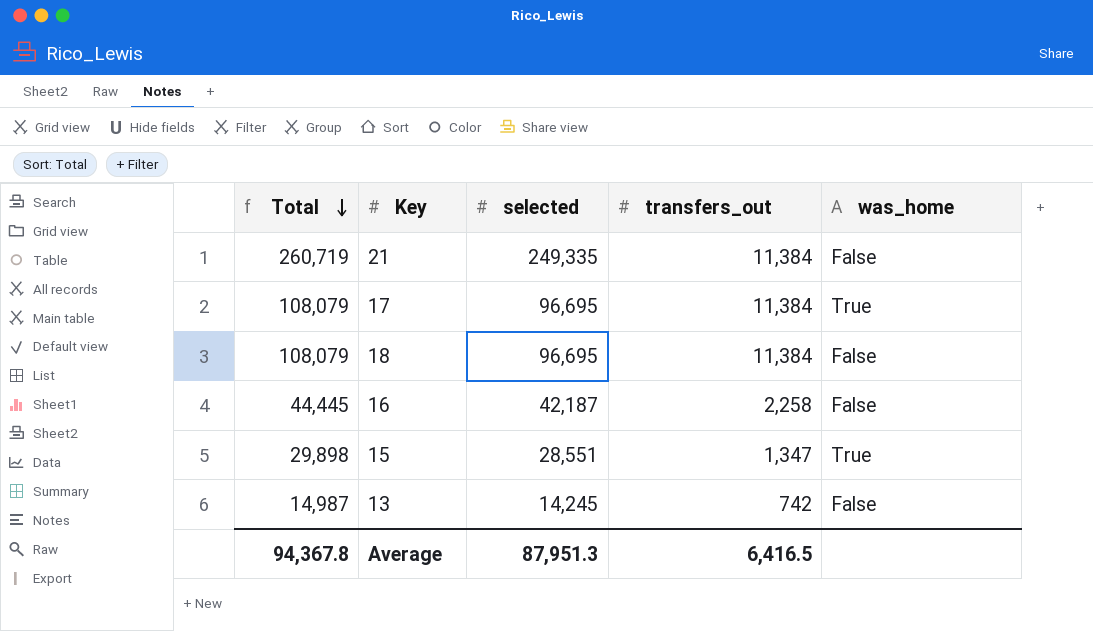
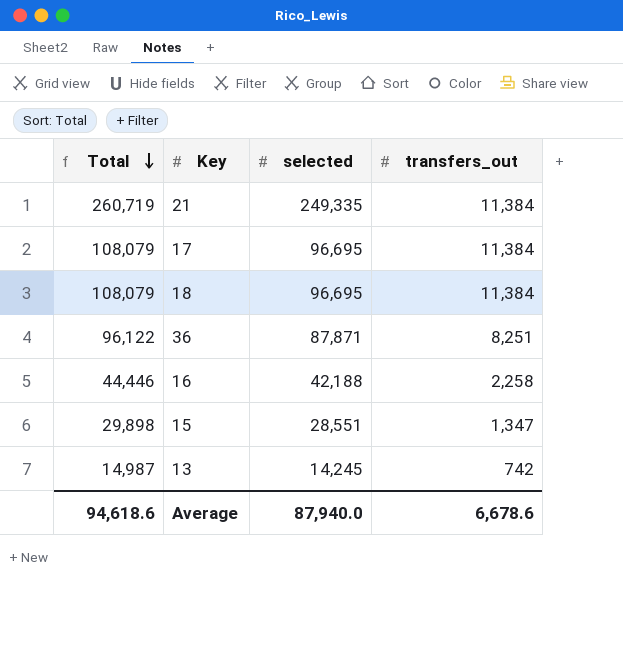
column was_home | position: 5 -> none
row 36: none -> 96,122 | 87,871 | 8,251
16 | Total: 44,445 -> 44,446
16 | selected: 42,187 -> 42,188
Average | Total: 94,367.8 -> 94,618.6
Average | selected: 87,951.3 -> 87,940.0
Average | transfers_out: 6,416.5 -> 6,678.6

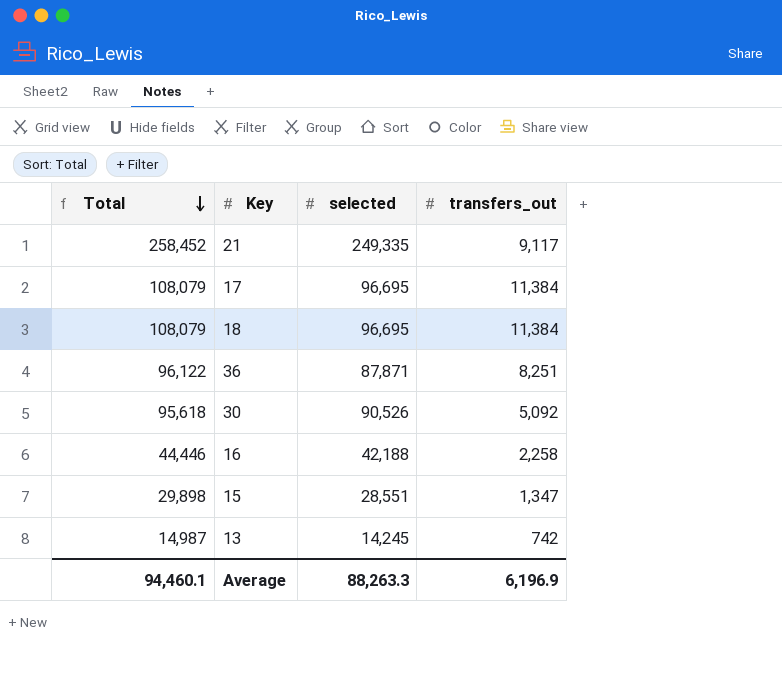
21 | Total: 260,719 -> 258,452
21 | transfers_out: 11,384 -> 9,117
row 30: none -> 95,618 | 90,526 | 5,092
Average | Total: 94,618.6 -> 94,460.1
Average | selected: 87,940.0 -> 88,263.3
Average | transfers_out: 6,678.6 -> 6,196.9

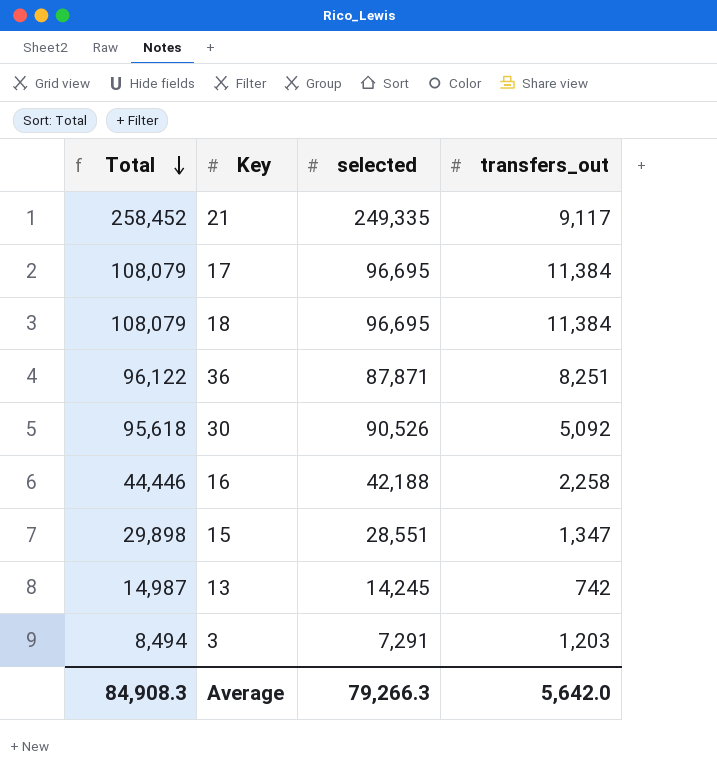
row 3: none -> 8,494 | 7,291 | 1,203
Average | Total: 94,460.1 -> 84,908.3
Average | selected: 88,263.3 -> 79,266.3
Average | transfers_out: 6,196.9 -> 5,642.0

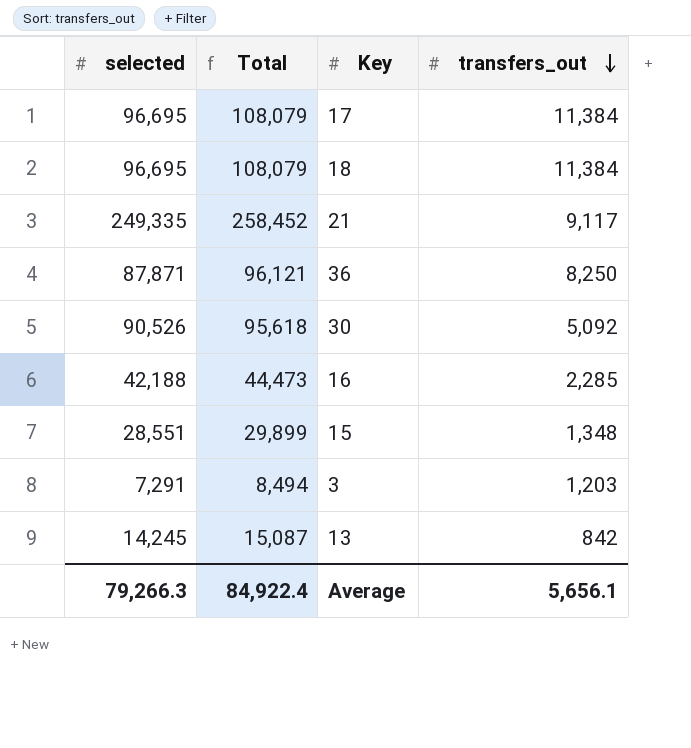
row order: Total descending -> transfers_out descending
column selected | position: 3 -> 1
36 | Total: 96,122 -> 96,121
36 | transfers_out: 8,251 -> 8,250
16 | Total: 44,446 -> 44,473
16 | transfers_out: 2,258 -> 2,285
15 | Total: 29,898 -> 29,899
15 | transfers_out: 1,347 -> 1,348
13 | Total: 14,987 -> 15,087
13 | transfers_out: 742 -> 842
Average | Total: 84,908.3 -> 84,922.4
Average | transfers_out: 5,642.0 -> 5,656.1

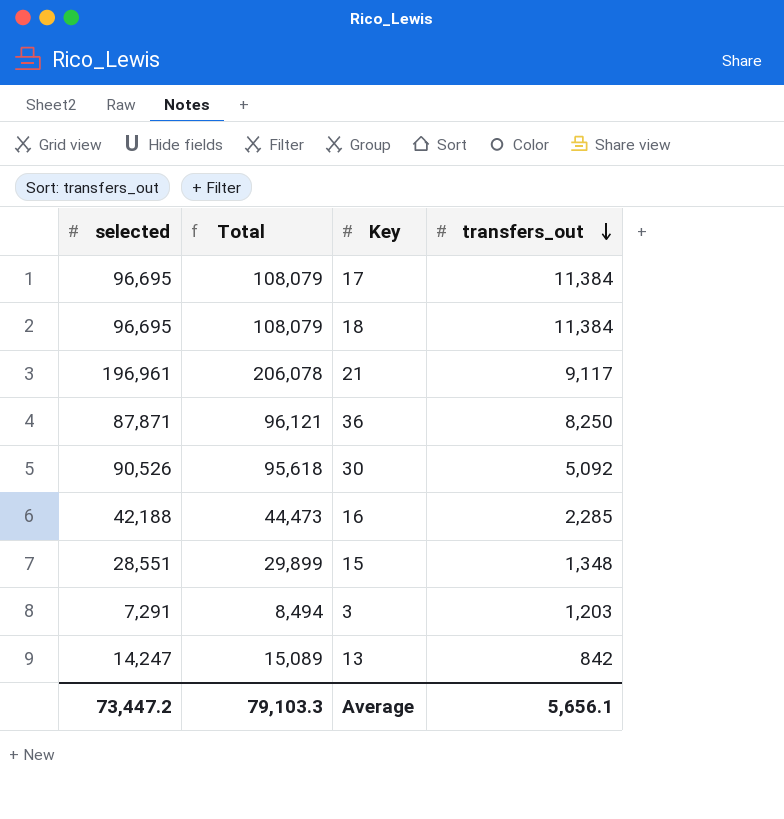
21 | selected: 249,335 -> 196,961
21 | Total: 258,452 -> 206,078
13 | selected: 14,245 -> 14,247
13 | Total: 15,087 -> 15,089
Average | selected: 79,266.3 -> 73,447.2
Average | Total: 84,922.4 -> 79,103.3

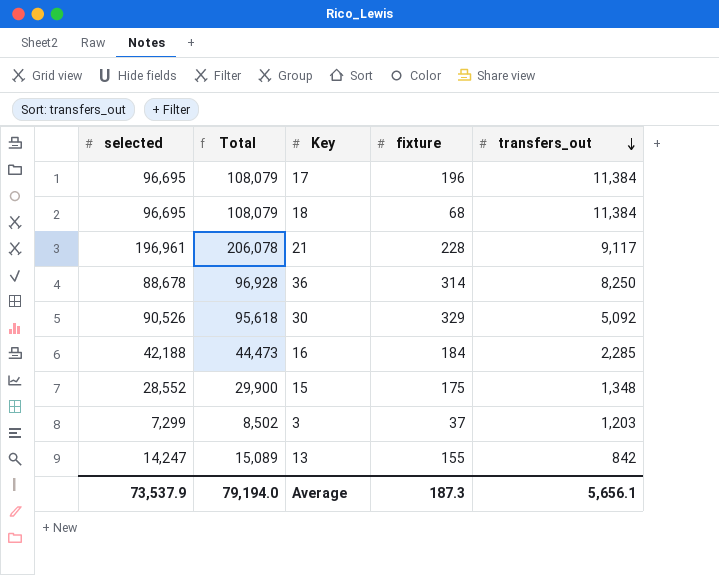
column fixture | position: none -> 4
36 | selected: 87,871 -> 88,678
36 | Total: 96,121 -> 96,928
15 | selected: 28,551 -> 28,552
15 | Total: 29,899 -> 29,900
3 | selected: 7,291 -> 7,299
3 | Total: 8,494 -> 8,502
Average | selected: 73,447.2 -> 73,537.9
Average | Total: 79,103.3 -> 79,194.0

